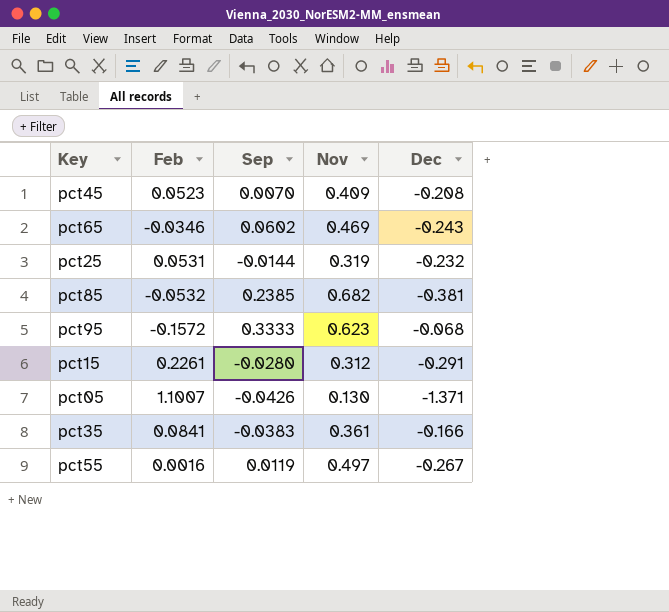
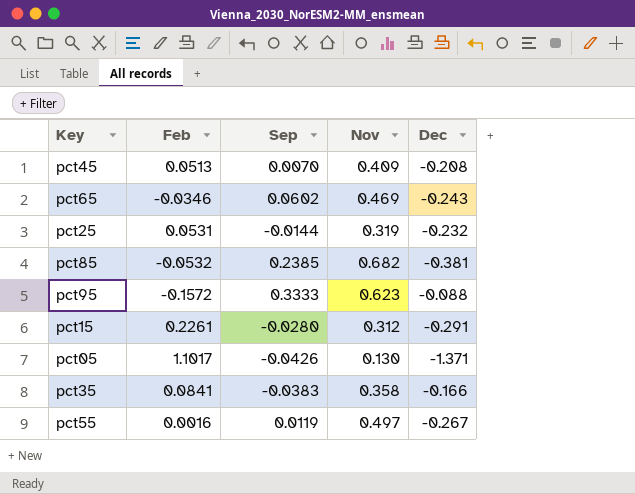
pct45 | Feb: 0.0523 -> 0.0513
pct95 | Dec: -0.068 -> -0.088
pct05 | Feb: 1.1007 -> 1.1017
pct35 | Nov: 0.361 -> 0.358

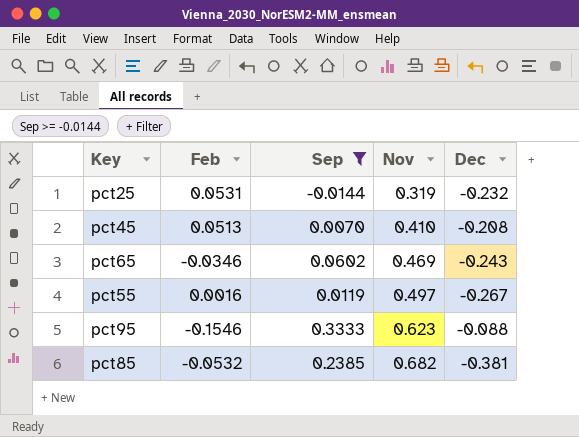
filter: none -> Sep >= -0.0144
row order: none -> Nov ascending
pct45 | Nov: 0.409 -> 0.410
pct95 | Feb: -0.1572 -> -0.1546

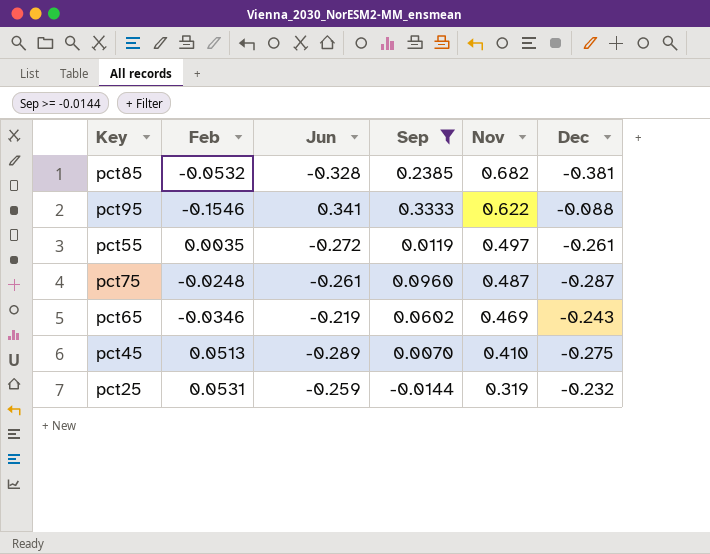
row order: Nov ascending -> Nov descending
column Jun | position: none -> 3
pct95 | Nov: 0.623 -> 0.622
pct55 | Feb: 0.0016 -> 0.0035
pct55 | Dec: -0.267 -> -0.261
row pct75: none -> -0.0248 | -0.261 | 0.0960 | 0.487 | -0.287
pct45 | Dec: -0.208 -> -0.275

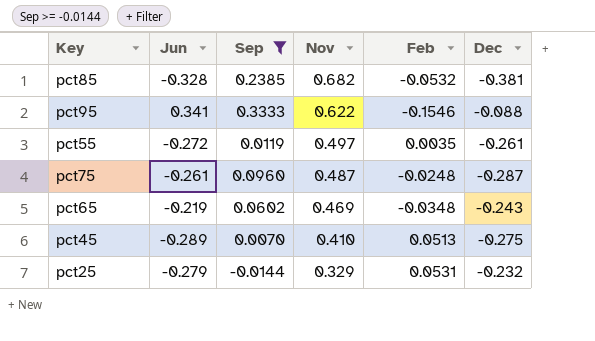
column Feb | position: 2 -> 5
pct65 | Feb: -0.0346 -> -0.0348
pct25 | Jun: -0.259 -> -0.279
pct25 | Nov: 0.319 -> 0.329

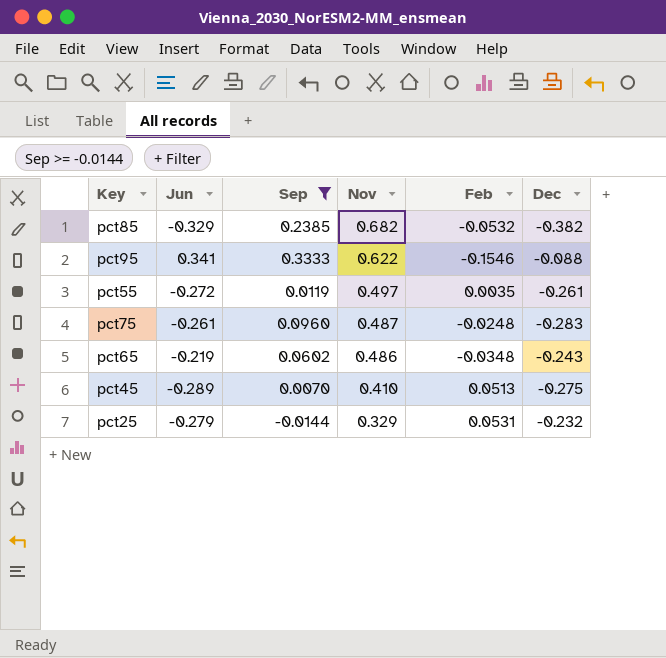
pct85 | Jun: -0.328 -> -0.329
pct85 | Dec: -0.381 -> -0.382
pct75 | Dec: -0.287 -> -0.283
pct65 | Nov: 0.469 -> 0.486

